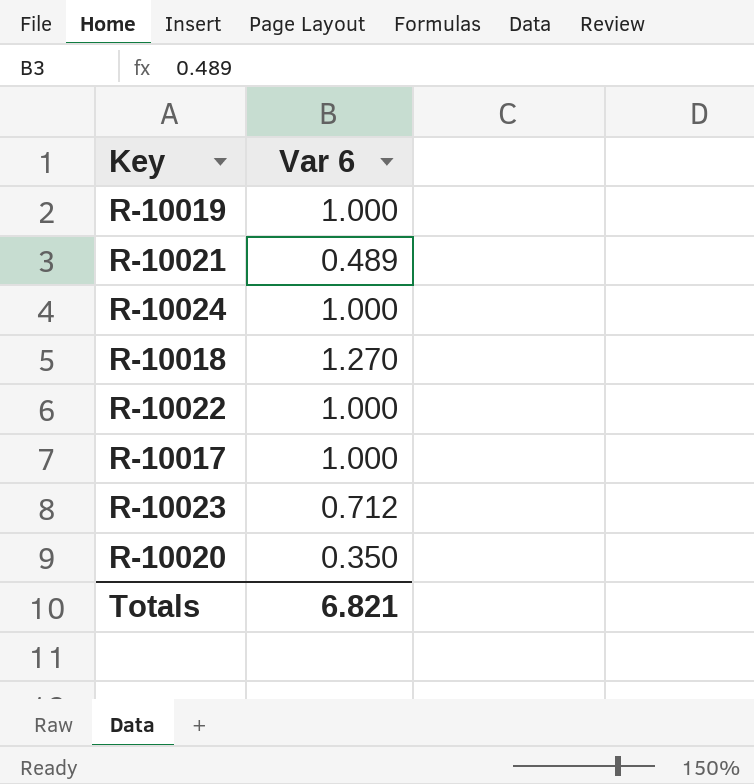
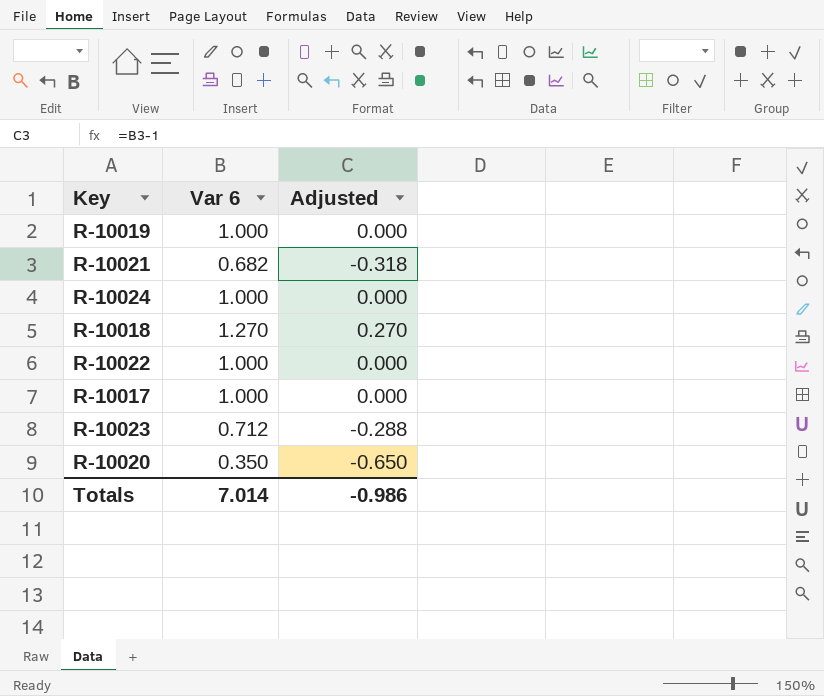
column Adjusted | formula: none -> [Var 6] - 1
R-10021 | Var 6: 0.489 -> 0.682
Totals | Var 6: 6.821 -> 7.014

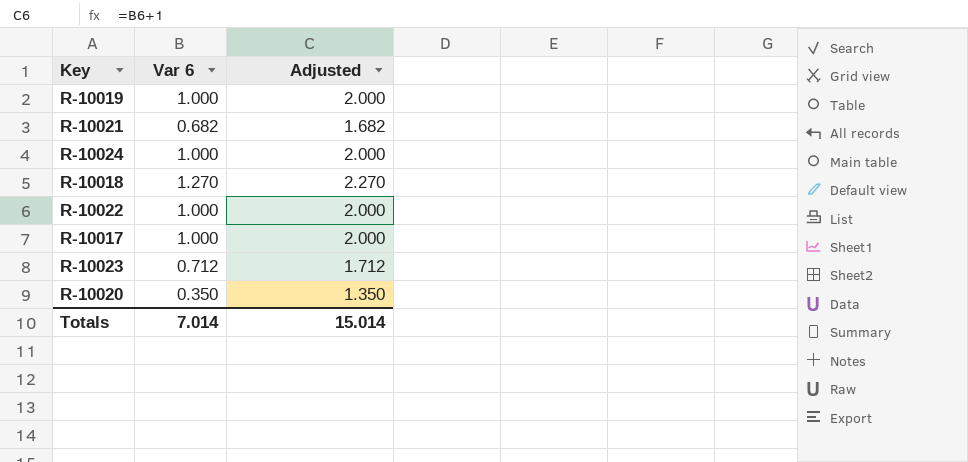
column Adjusted | formula: [Var 6] - 1 -> [Var 6] + 1
Totals | Adjusted: -0.986 -> 15.014

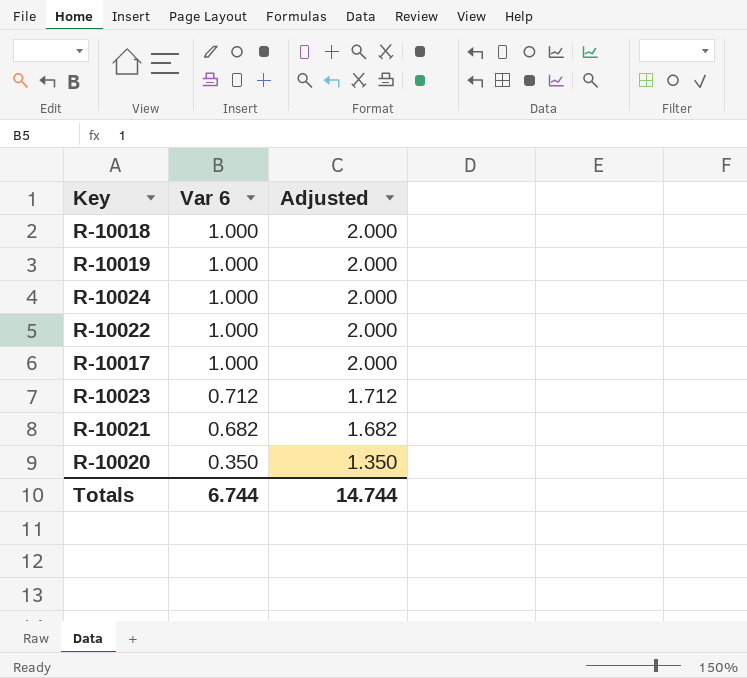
row order: none -> Var 6 descending
R-10018 | Var 6: 1.270 -> 1.000
R-10018 | Adjusted: 2.270 -> 2.000
Totals | Var 6: 7.014 -> 6.744
Totals | Adjusted: 15.014 -> 14.744

